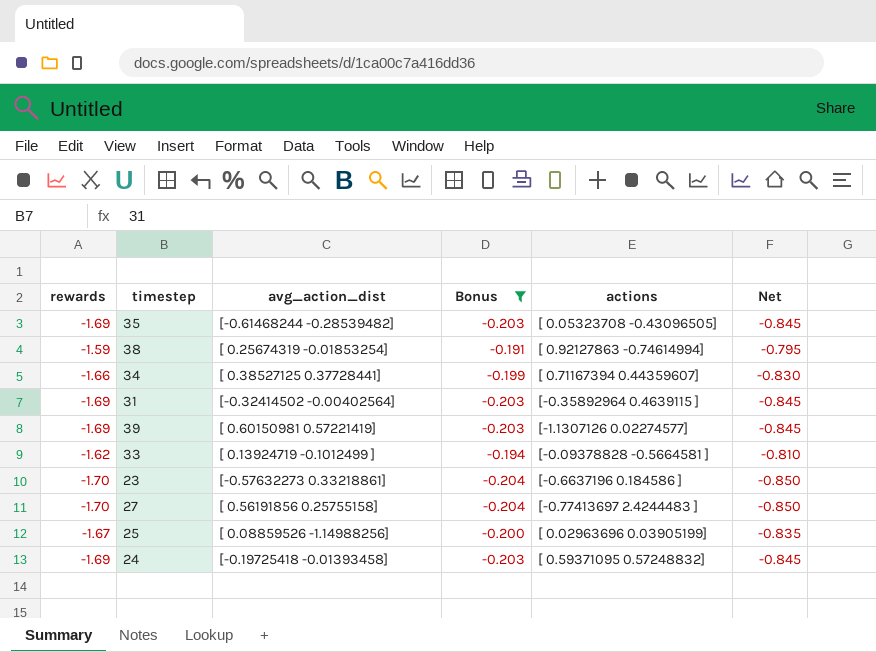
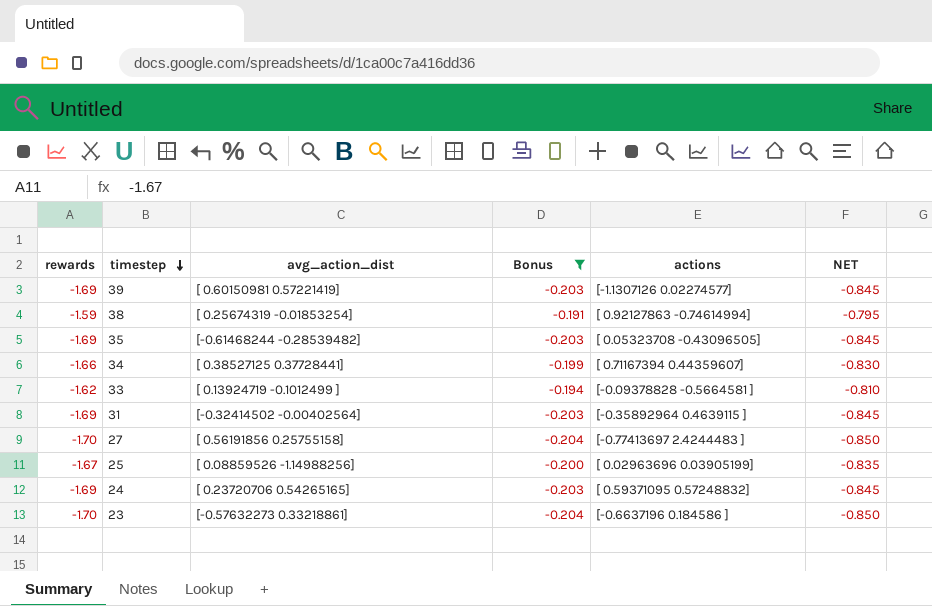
row order: none -> timestep descending
column name: Net -> NET
24 | avg_action_dist: [-0.19725418 -0.01393458] -> [ 0.23720706 0.54265165]

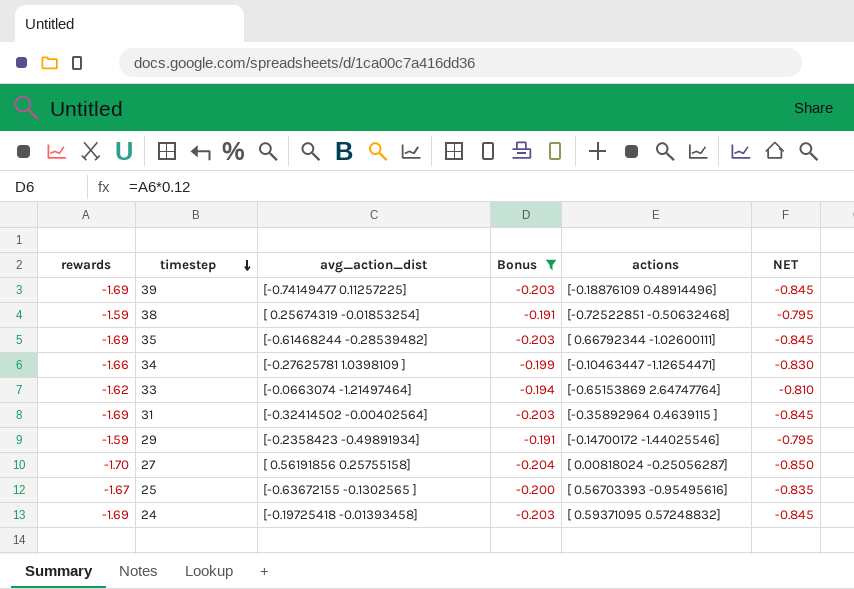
row 23: -1.70 | [-0.57632273 0.33218861] | -0.204 | [-0.6637196 0.184586 ] | -0.850 -> none
39 | avg_action_dist: [ 0.60150981 0.57221419] -> [-0.74149477 0.11257225]
39 | actions: [-1.1307126 0.02274577] -> [-0.18876109 0.48914496]
38 | actions: [ 0.92127863 -0.74614994] -> [-0.72522851 -0.50632468]
35 | actions: [ 0.05323708 -0.43096505] -> [ 0.66792344 -1.02600111]
34 | avg_action_dist: [ 0.38527125 0.37728441] -> [-0.27625781 1.0398109 ]
34 | actions: [ 0.71167394 0.44359607] -> [-0.10463447 -1.12654471]
33 | avg_action_dist: [ 0.13924719 -0.1012499 ] -> [-0.0663074 -1.21497464]
33 | actions: [-0.09378828 -0.5664581 ] -> [-0.65153869 2.64747764]
row 29: none -> -1.59 | [-0.2358423 -0.49891934] | -0.191 | [-0.14700172 -1.44025546] | -0.795
27 | actions: [-0.77413697 2.4244483 ] -> [ 0.00818024 -0.25056287]
25 | avg_action_dist: [ 0.08859526 -1.14988256] -> [-0.63672155 -0.1302565 ]
25 | actions: [ 0.02963696 0.03905199] -> [ 0.56703393 -0.95495616]
24 | avg_action_dist: [ 0.23720706 0.54265165] -> [-0.19725418 -0.01393458]

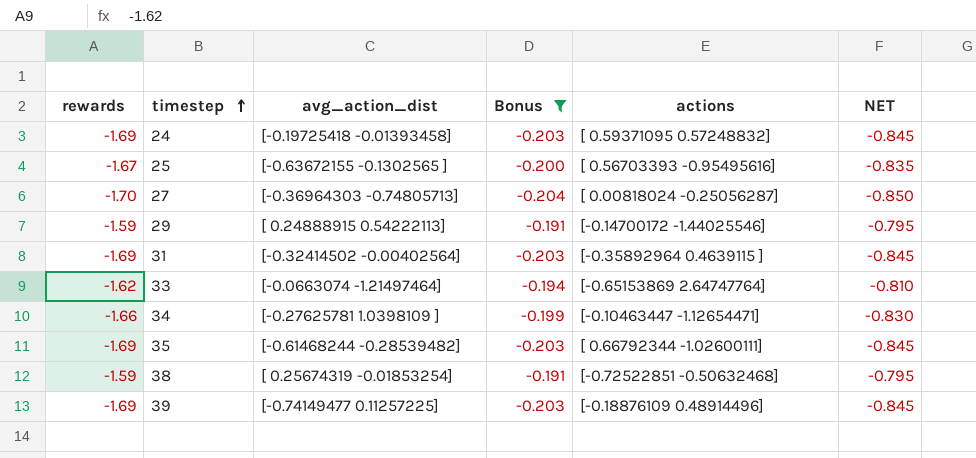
row order: timestep descending -> timestep ascending
27 | avg_action_dist: [ 0.56191856 0.25755158] -> [-0.36964303 -0.74805713]
29 | avg_action_dist: [-0.2358423 -0.49891934] -> [ 0.24888915 0.54222113]

